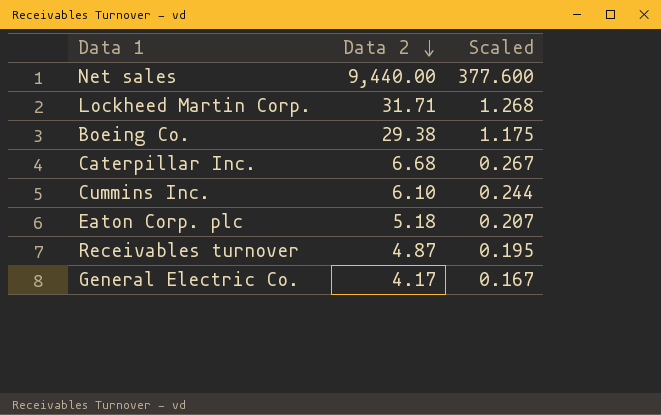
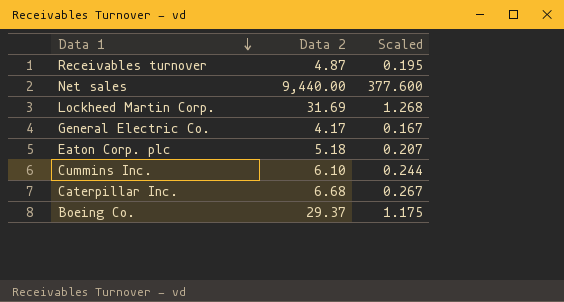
row order: Data 2 descending -> Data 1 descending
Lockheed Martin Corp. | Data 2: 31.71 -> 31.69
Boeing Co. | Data 2: 29.38 -> 29.37

